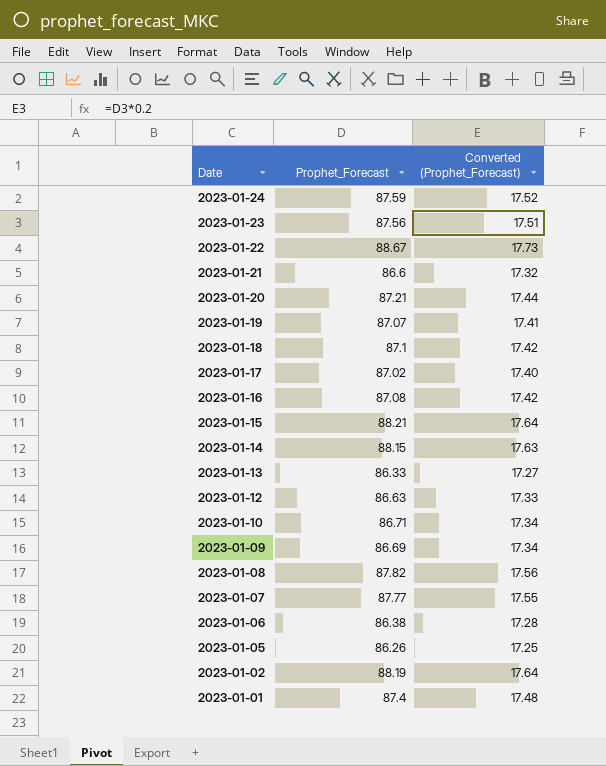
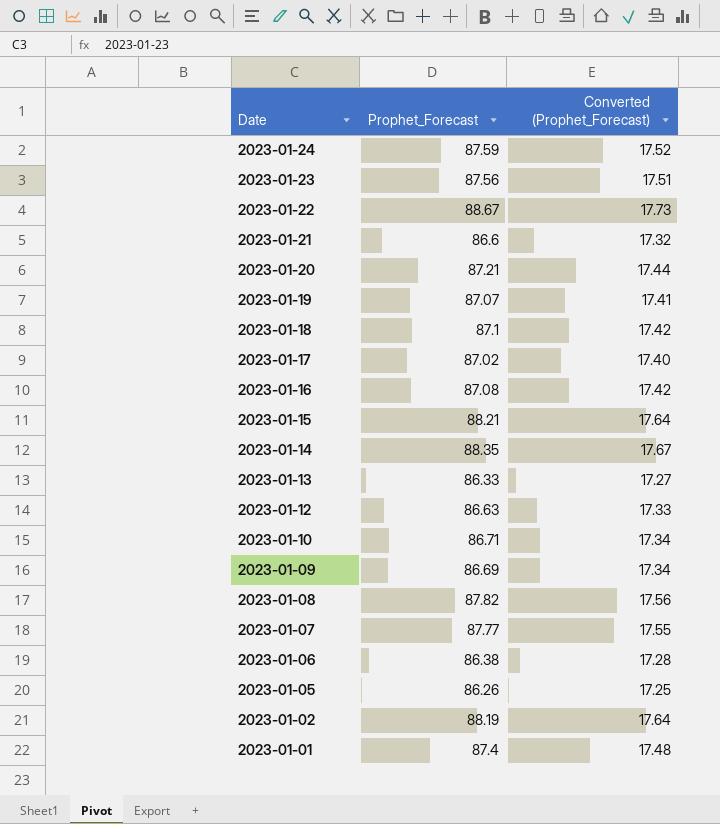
2023-01-14 | Prophet_Forecast: 88.15 -> 88.35
2023-01-14 | Converted (Prophet_Forecast): 17.63 -> 17.67

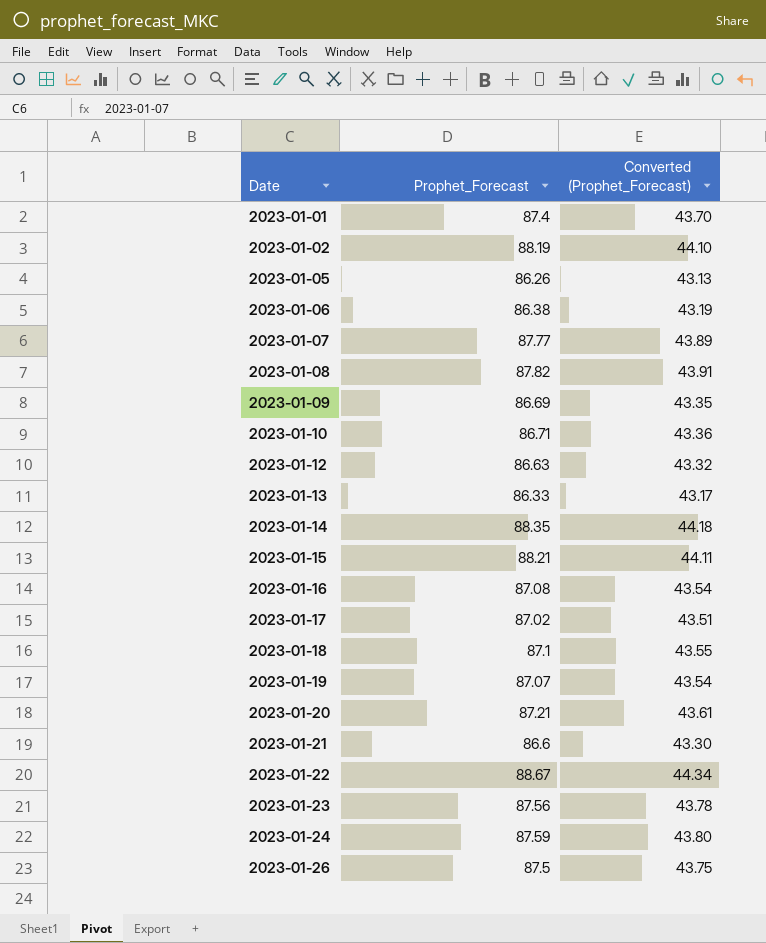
row order: Date descending -> Date ascending
column Converted (Prophet_Forecast) | formula: [Prophet_Forecast] * 0.2 -> [Prophet_Forecast] * 0.5
row 2023-01-26: none -> 87.5 | 43.75

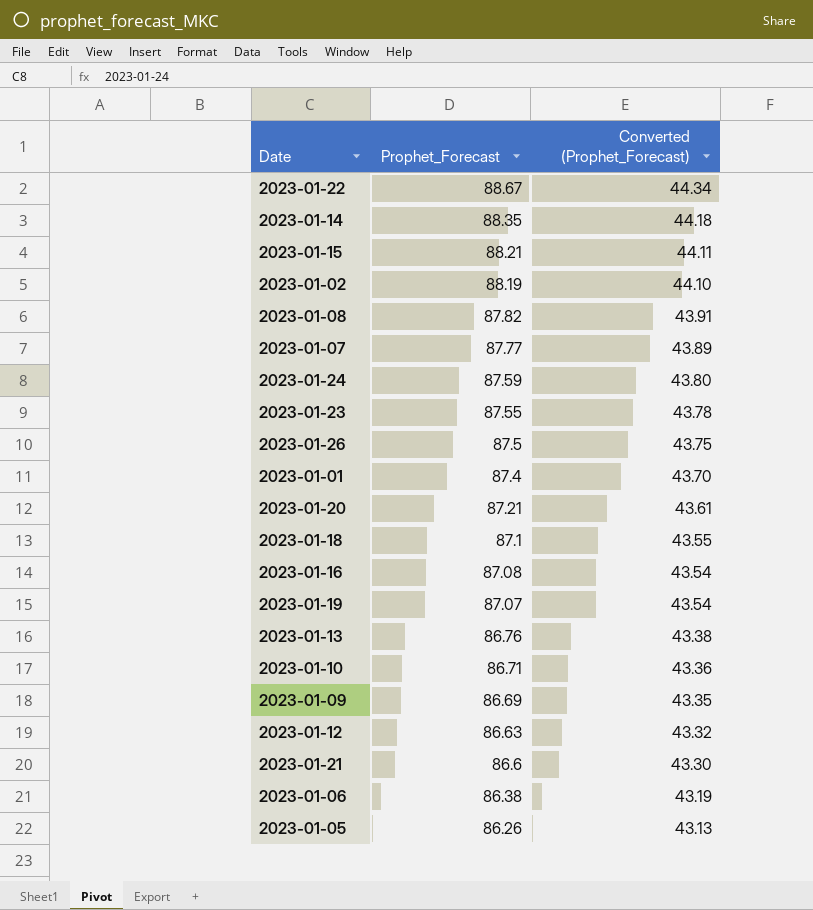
row order: Date ascending -> Prophet_Forecast descending
row 2023-01-17: 87.02 | 43.51 -> none
2023-01-23 | Prophet_Forecast: 87.56 -> 87.55
2023-01-13 | Prophet_Forecast: 86.33 -> 86.76
2023-01-13 | Converted (Prophet_Forecast): 43.17 -> 43.38

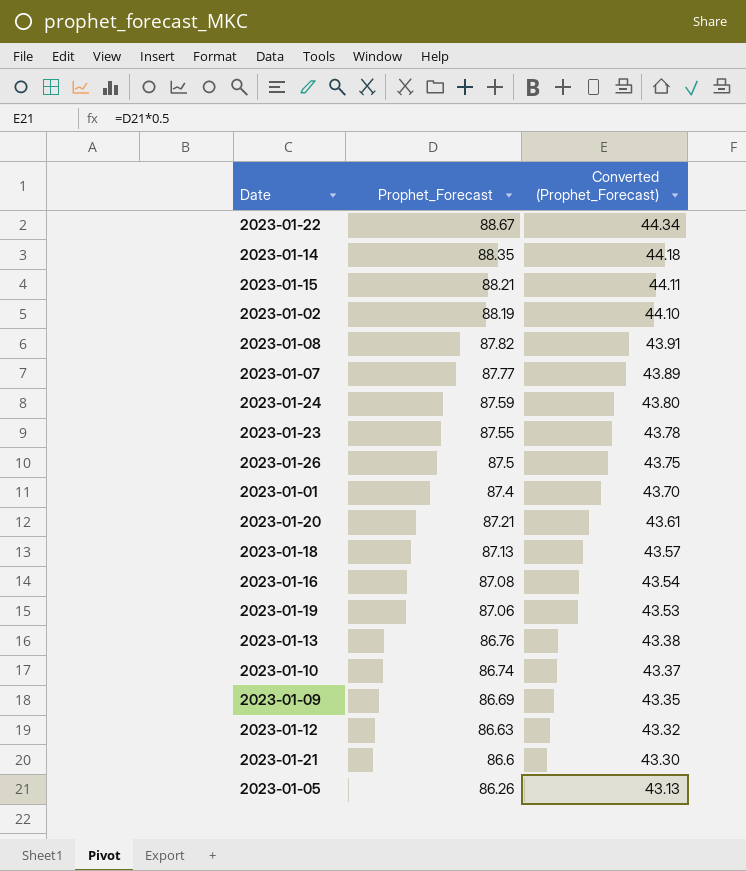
row 2023-01-06: 86.38 | 43.19 -> none
2023-01-18 | Prophet_Forecast: 87.1 -> 87.13
2023-01-18 | Converted (Prophet_Forecast): 43.55 -> 43.57
2023-01-19 | Prophet_Forecast: 87.07 -> 87.06
2023-01-19 | Converted (Prophet_Forecast): 43.54 -> 43.53
2023-01-10 | Prophet_Forecast: 86.71 -> 86.74
2023-01-10 | Converted (Prophet_Forecast): 43.36 -> 43.37

